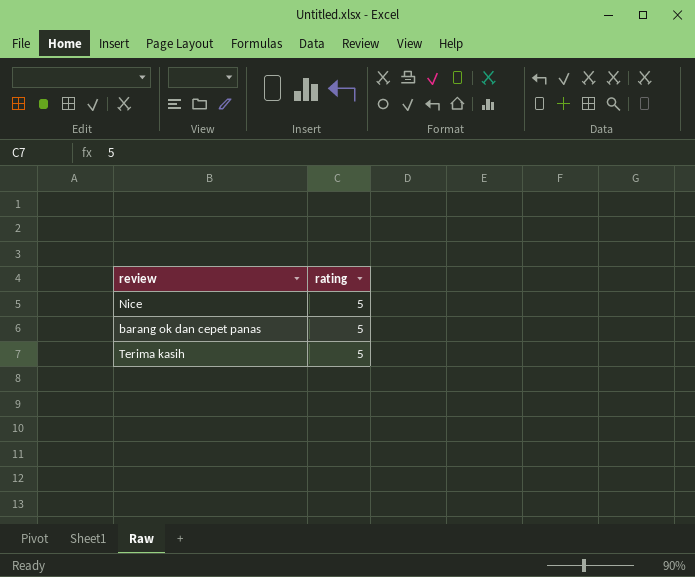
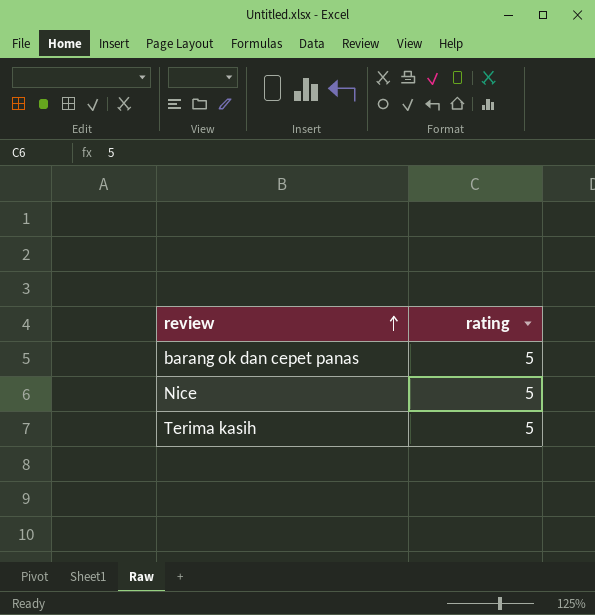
row order: none -> review ascending

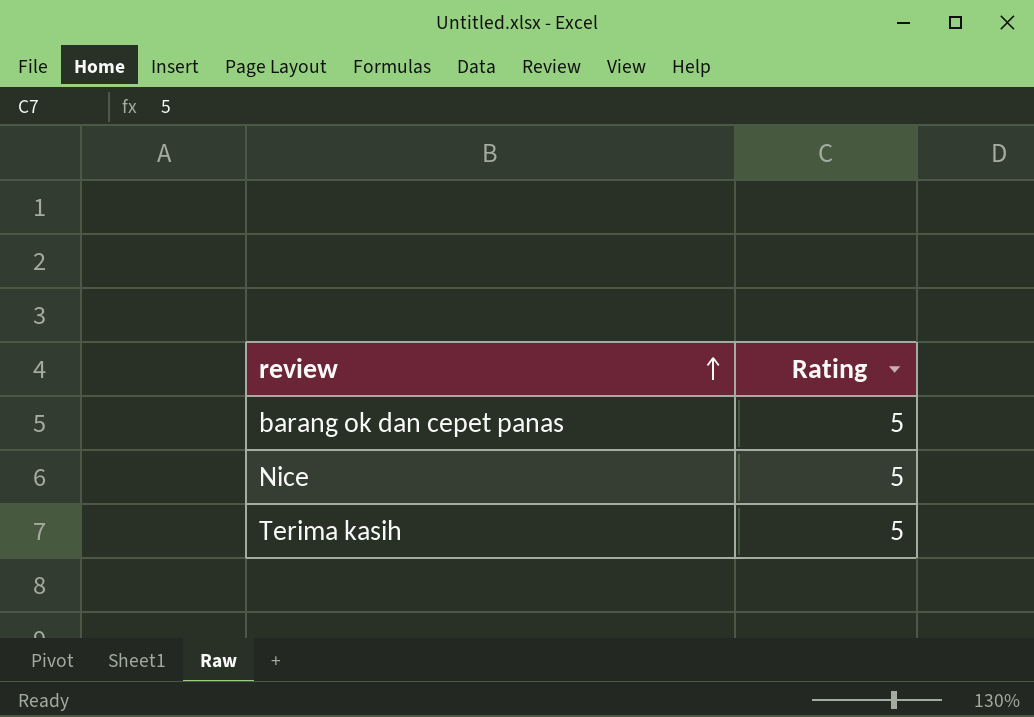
column name: rating -> Rating

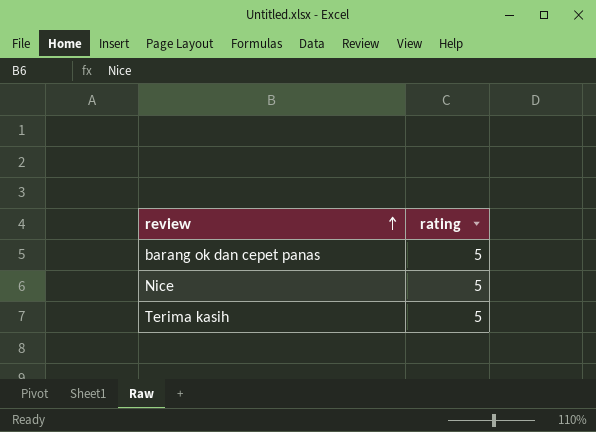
column name: Rating -> rating

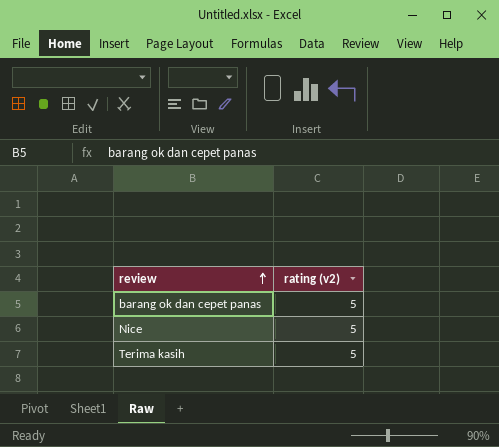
column name: rating -> rating (v2)

